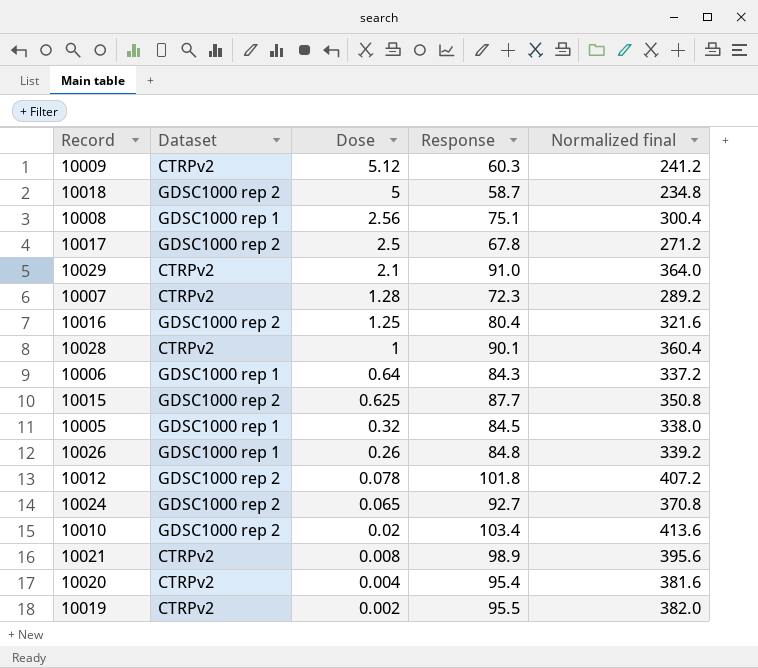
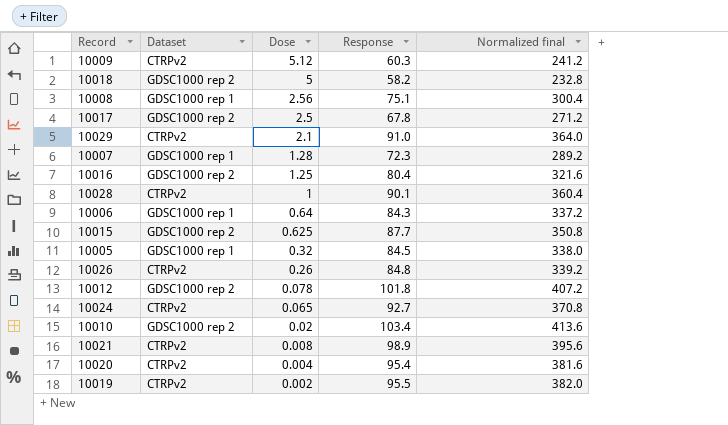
10018 | Response: 58.7 -> 58.2
10018 | Normalized final: 234.8 -> 232.8
10007 | Dataset: CTRPv2 -> GDSC1000 rep 1
10026 | Dataset: GDSC1000 rep 1 -> CTRPv2
10024 | Dataset: GDSC1000 rep 2 -> CTRPv2

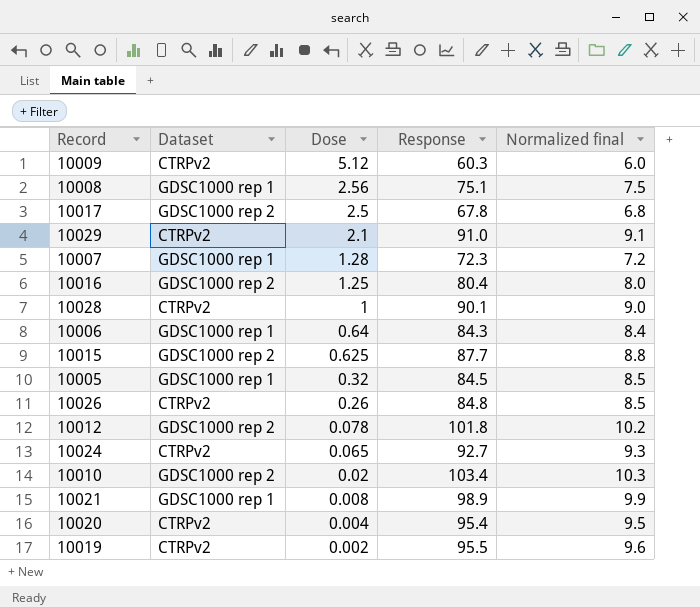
column Normalized final | formula: [Response] * 4 -> [Response] * 0.1
row 10018: GDSC1000 rep 2 | 5 | 58.2 | 232.8 -> none
10021 | Dataset: CTRPv2 -> GDSC1000 rep 1

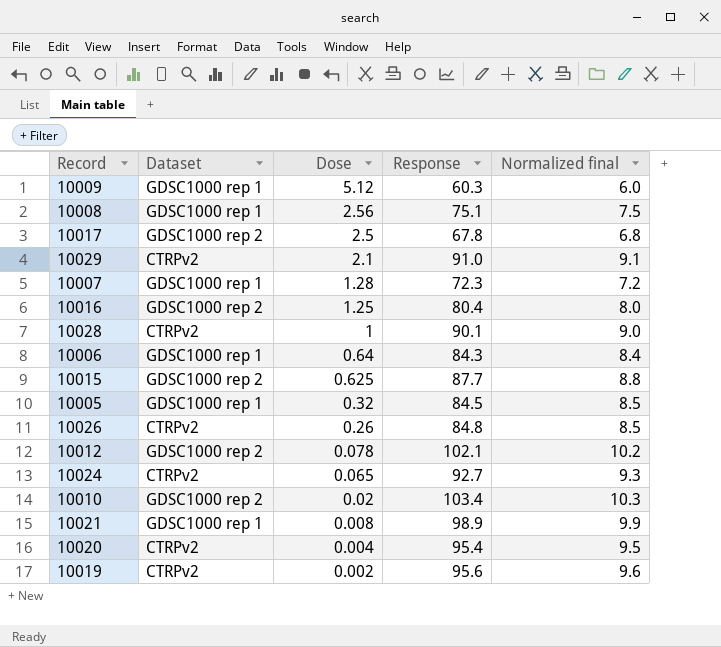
10009 | Dataset: CTRPv2 -> GDSC1000 rep 1
10012 | Response: 101.8 -> 102.1
10019 | Response: 95.5 -> 95.6

